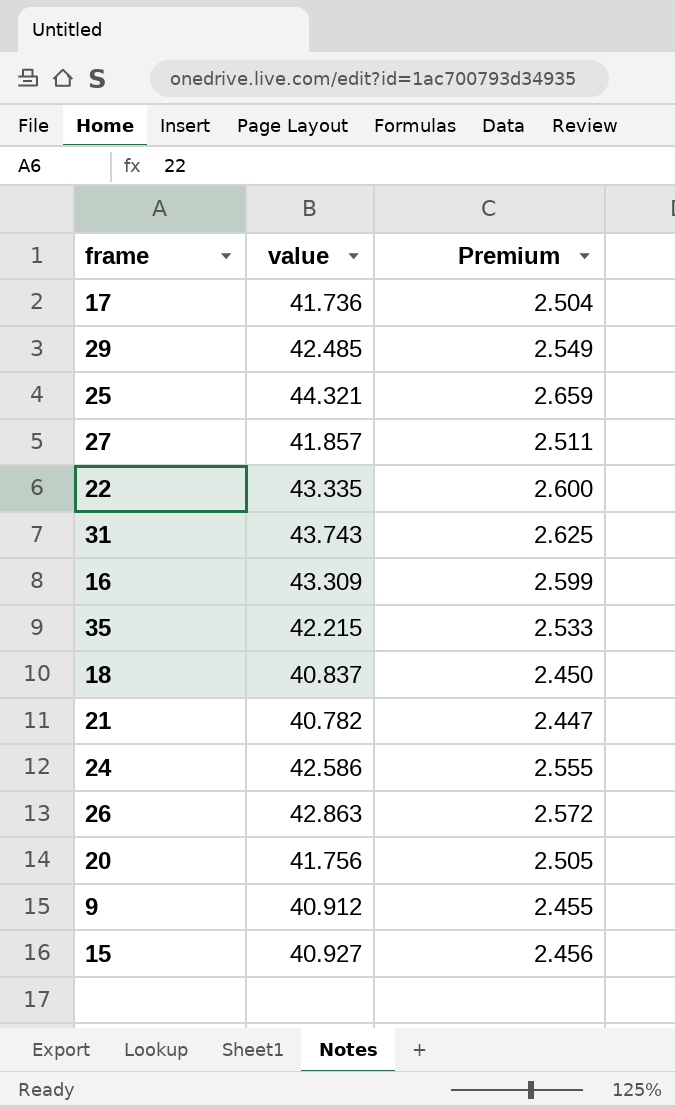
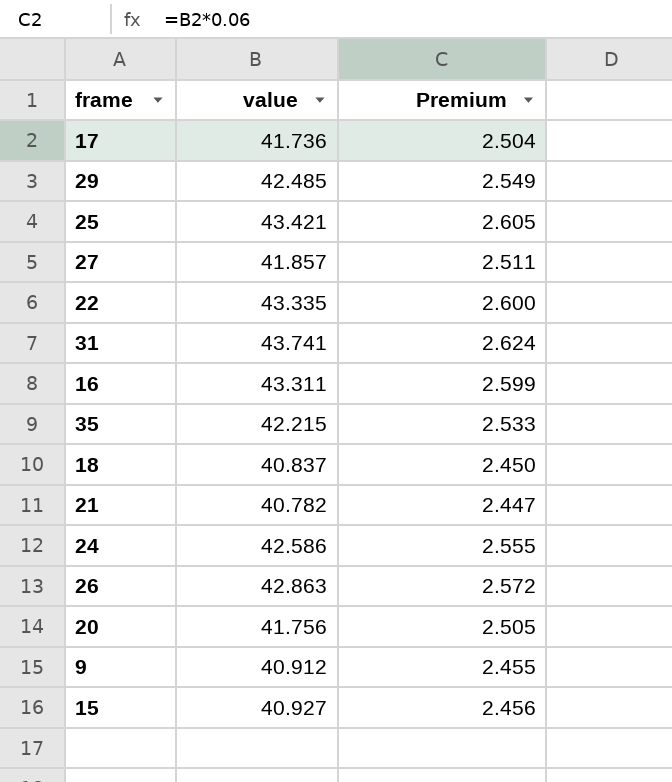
25 | value: 44.321 -> 43.421
25 | Premium: 2.659 -> 2.605
31 | value: 43.743 -> 43.741
31 | Premium: 2.625 -> 2.624
16 | value: 43.309 -> 43.311

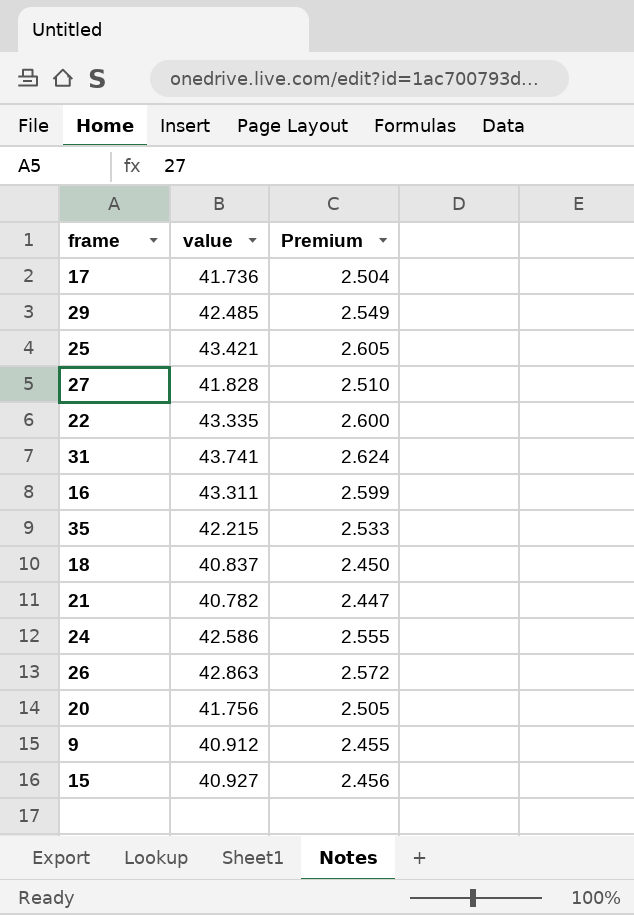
27 | value: 41.857 -> 41.828
27 | Premium: 2.511 -> 2.510

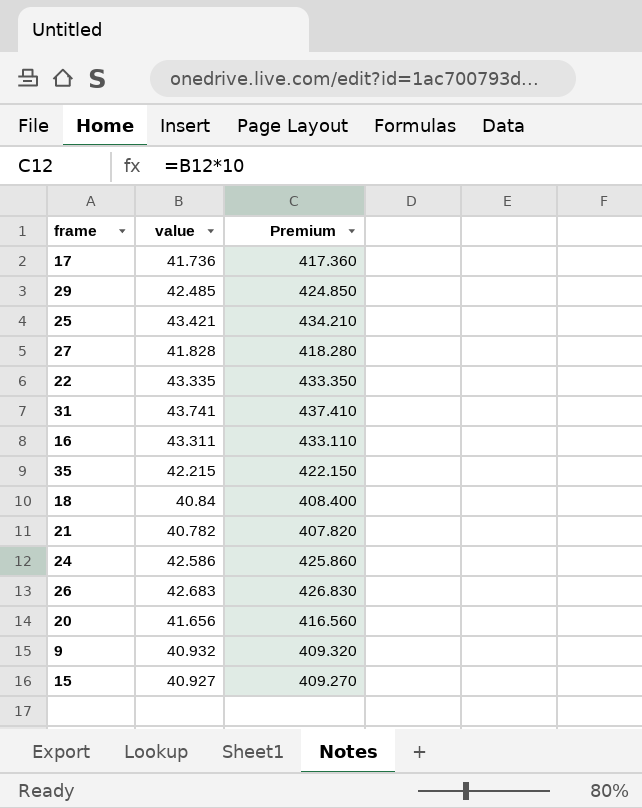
column Premium | formula: [value] * 0.06 -> [value] * 10
18 | value: 40.837 -> 40.84
26 | value: 42.863 -> 42.683
20 | value: 41.756 -> 41.656
9 | value: 40.912 -> 40.932

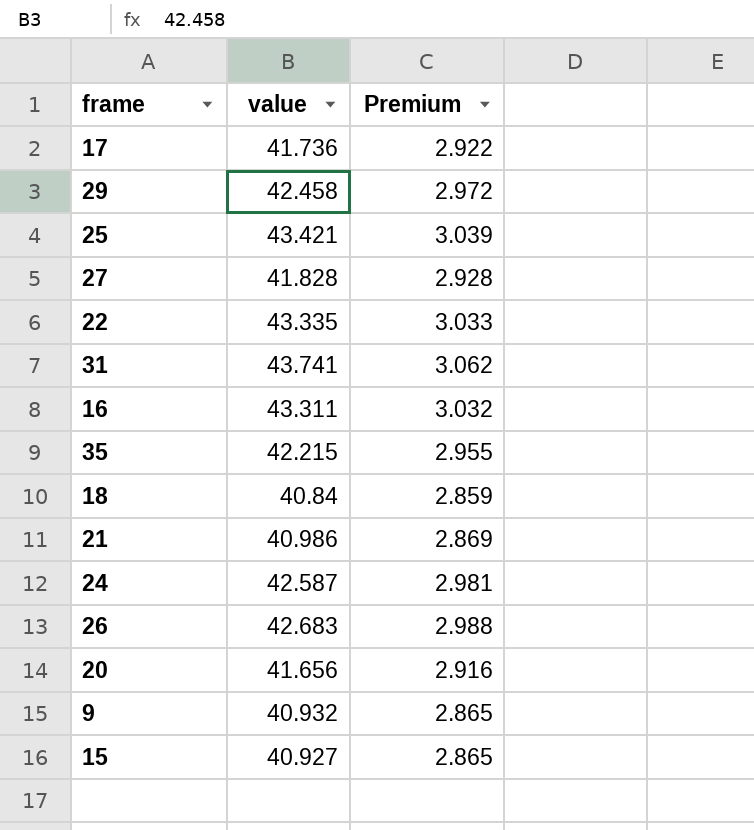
column Premium | formula: [value] * 10 -> [value] * 0.07
29 | value: 42.485 -> 42.458
21 | value: 40.782 -> 40.986
24 | value: 42.586 -> 42.587

